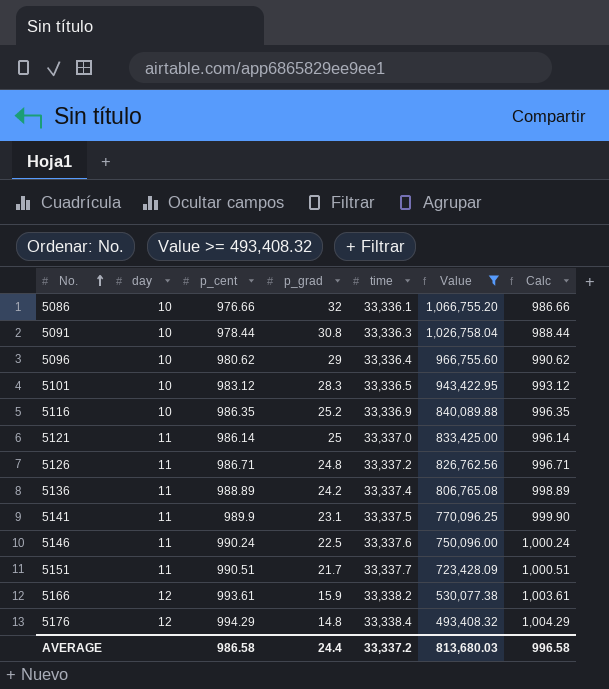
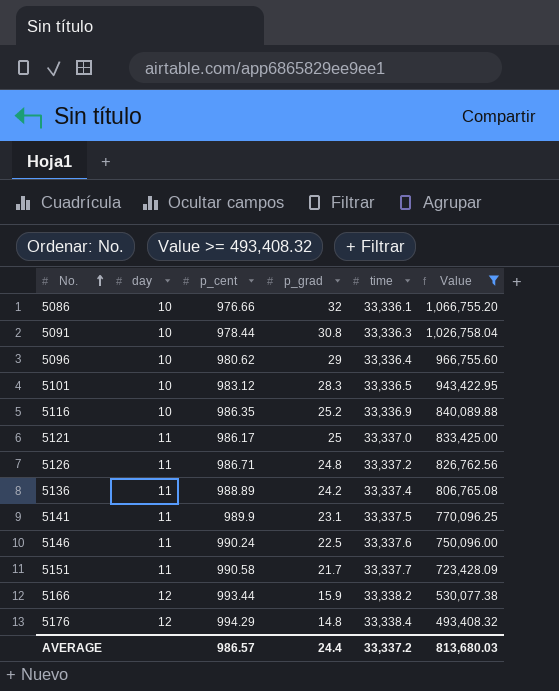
column Calc | formula: [p_cent] + 10 -> none
5121 | p_cent: 986.14 -> 986.17
5151 | p_cent: 990.51 -> 990.58
5166 | p_cent: 993.61 -> 993.44
AVERAGE | p_cent: 986.58 -> 986.57

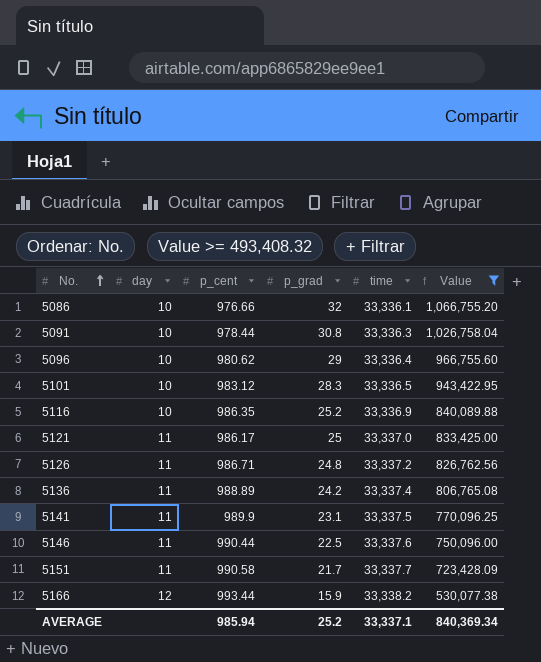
row 5176: 12 | 994.29 | 14.8 | 33,338.4 | 493,408.32 -> none
5146 | p_cent: 990.24 -> 990.44
AVERAGE | p_cent: 986.57 -> 985.94
AVERAGE | p_grad: 24.4 -> 25.2
AVERAGE | time: 33,337.2 -> 33,337.1
AVERAGE | Value: 813,680.03 -> 840,369.34

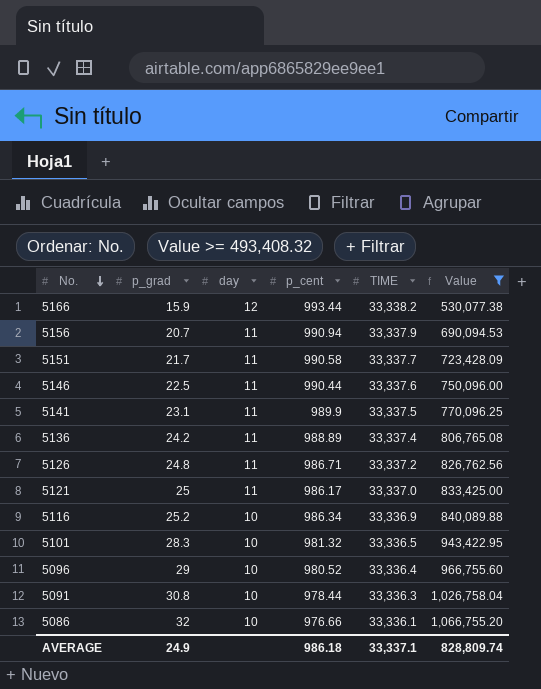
row order: No. ascending -> No. descending
column p_grad | position: 4 -> 2
column name: time -> TIME
row 5156: none -> 20.7 | 11 | 990.94 | 33,337.9 | 690,094.53
5116 | p_cent: 986.35 -> 986.34
5101 | p_cent: 983.12 -> 981.32
5096 | p_cent: 980.62 -> 980.52
AVERAGE | p_grad: 25.2 -> 24.9
AVERAGE | p_cent: 985.94 -> 986.18
AVERAGE | Value: 840,369.34 -> 828,809.74

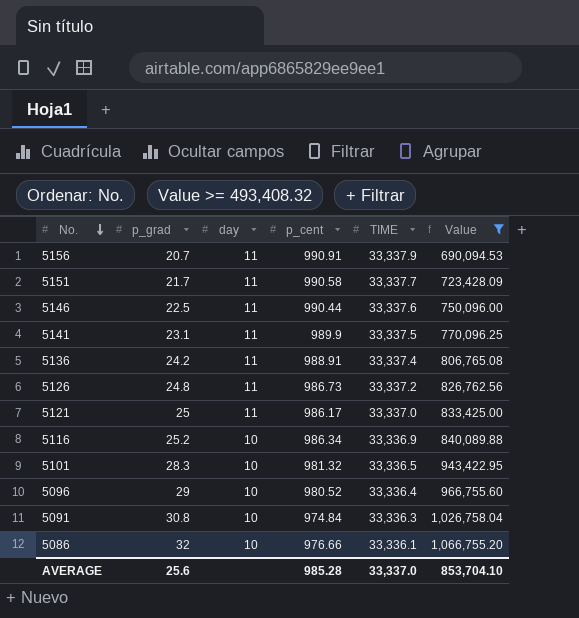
row 5166: 15.9 | 12 | 993.44 | 33,338.2 | 530,077.38 -> none
5156 | p_cent: 990.94 -> 990.91
5136 | p_cent: 988.89 -> 988.91
5126 | p_cent: 986.71 -> 986.73
5091 | p_cent: 978.44 -> 974.84
AVERAGE | p_grad: 24.9 -> 25.6
AVERAGE | p_cent: 986.18 -> 985.28
AVERAGE | TIME: 33,337.1 -> 33,337.0
AVERAGE | Value: 828,809.74 -> 853,704.10

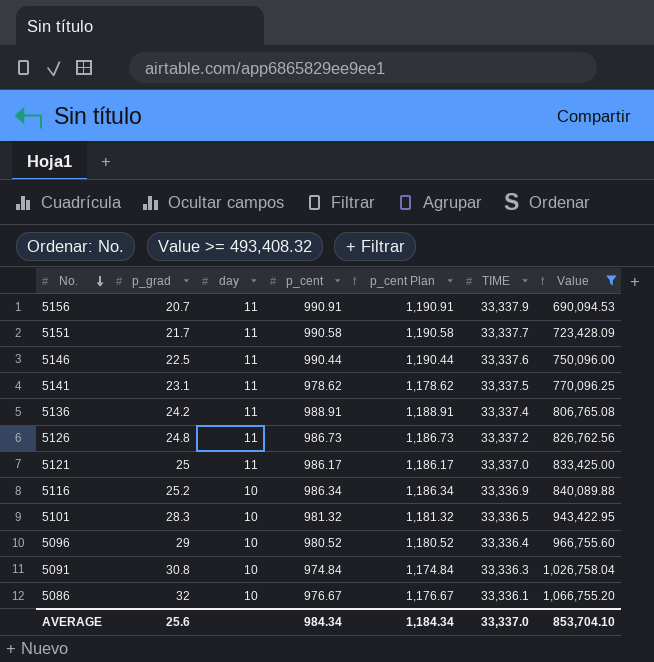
column p_cent Plan | formula: none -> [p_cent] + 200
5141 | p_cent: 989.9 -> 978.62
5086 | p_cent: 976.66 -> 976.67
AVERAGE | p_cent: 985.28 -> 984.34

